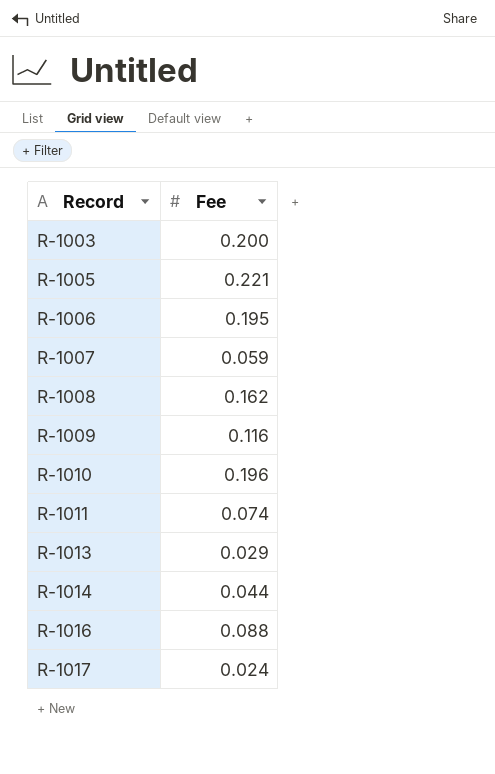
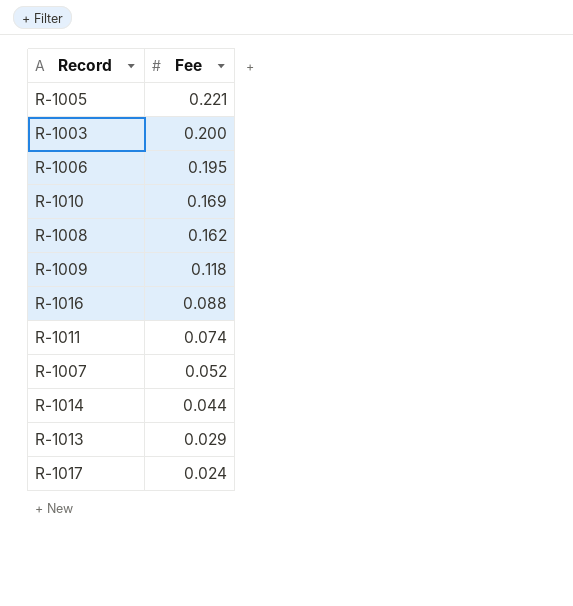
row order: Record ascending -> Fee descending
R-1010 | Fee: 0.196 -> 0.169
R-1009 | Fee: 0.116 -> 0.118
R-1007 | Fee: 0.059 -> 0.052

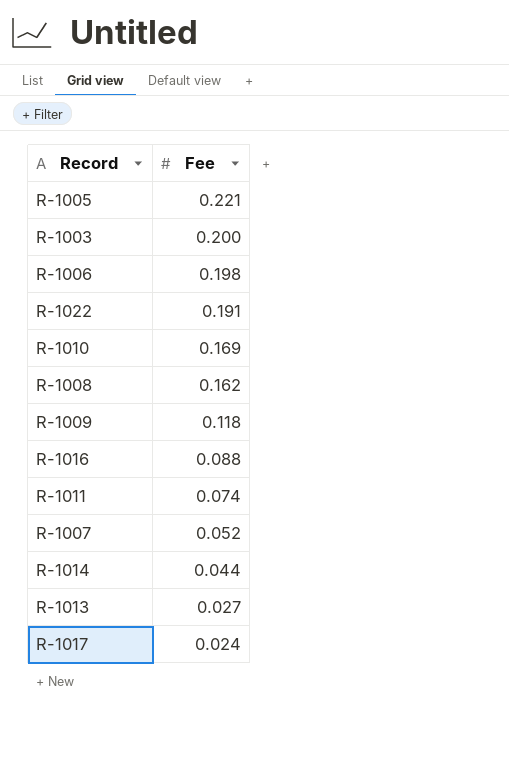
R-1006 | Fee: 0.195 -> 0.198
row R-1022: none -> 0.191
R-1013 | Fee: 0.029 -> 0.027

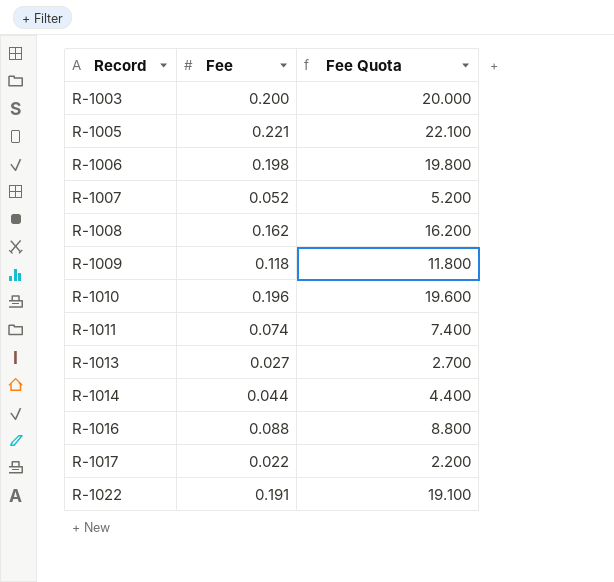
row order: Fee descending -> Record ascending
column Fee Quota | formula: none -> [Fee] * 100
R-1010 | Fee: 0.169 -> 0.196
R-1017 | Fee: 0.024 -> 0.022

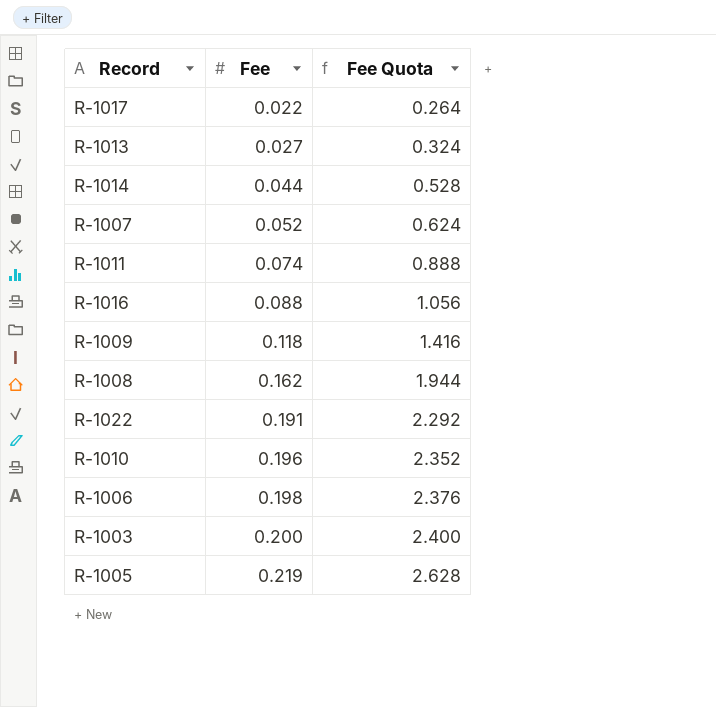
row order: Record ascending -> Fee ascending
column Fee Quota | formula: [Fee] * 100 -> [Fee] * 12
R-1005 | Fee: 0.221 -> 0.219

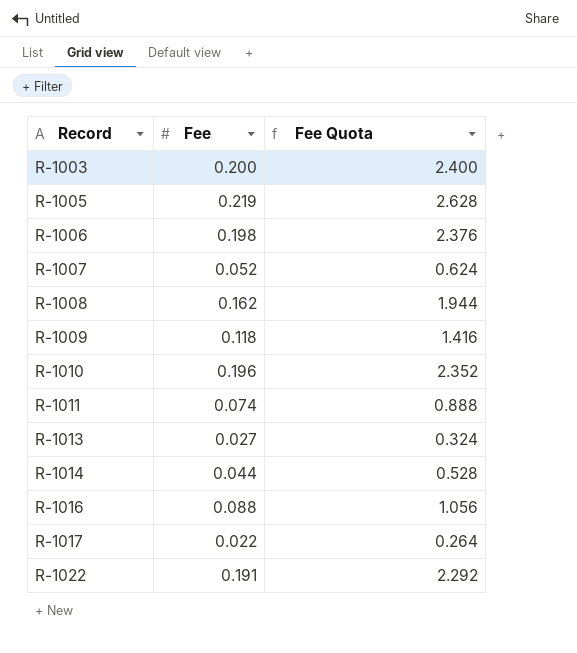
row order: Fee ascending -> Record ascending

